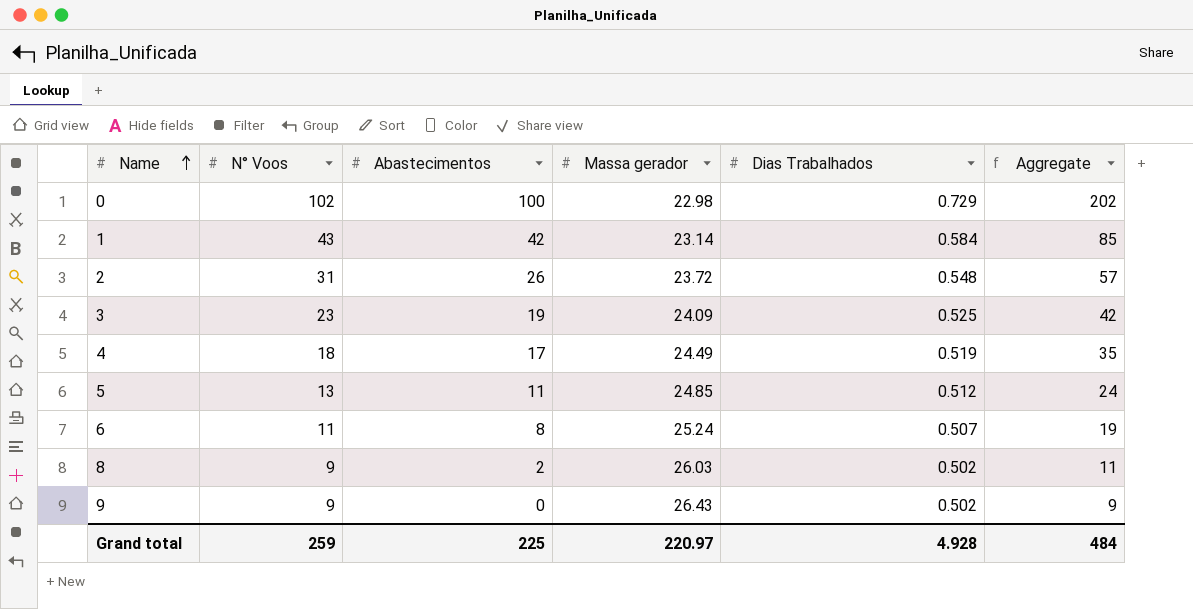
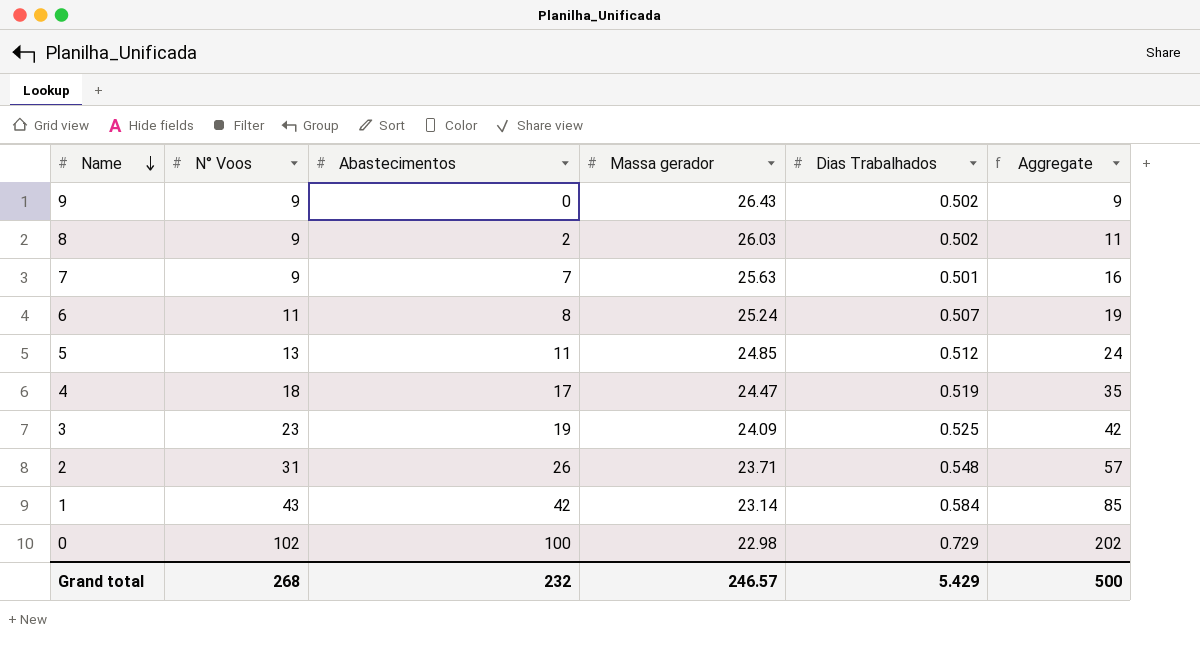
row order: Name ascending -> Name descending
row 7: none -> 9 | 7 | 25.63 | 0.501 | 16
4 | Massa gerador: 24.49 -> 24.47
2 | Massa gerador: 23.72 -> 23.71
Grand total | N° Voos: 259 -> 268
Grand total | Abastecimentos: 225 -> 232
Grand total | Massa gerador: 220.97 -> 246.57
Grand total | Dias Trabalhados: 4.928 -> 5.429
Grand total | Aggregate: 484 -> 500

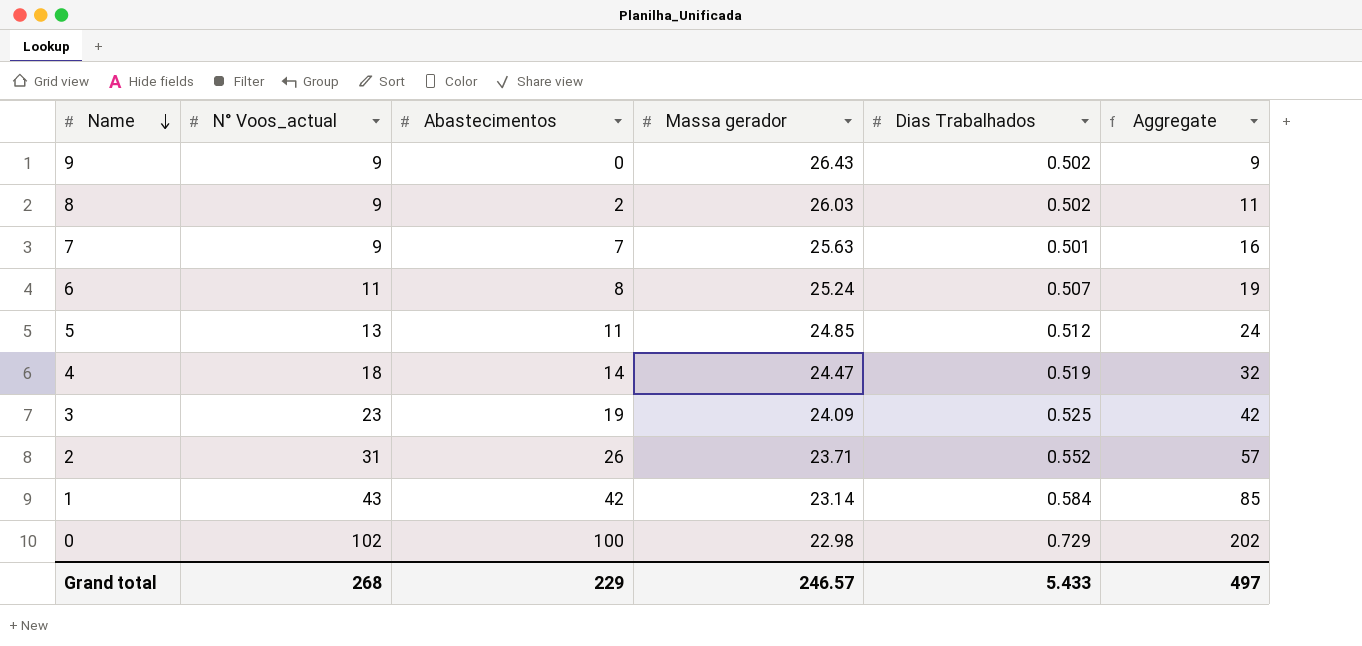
column name: N° Voos -> N° Voos_actual
4 | Abastecimentos: 17 -> 14
4 | Aggregate: 35 -> 32
2 | Dias Trabalhados: 0.548 -> 0.552
Grand total | Abastecimentos: 232 -> 229
Grand total | Dias Trabalhados: 5.429 -> 5.433
Grand total | Aggregate: 500 -> 497

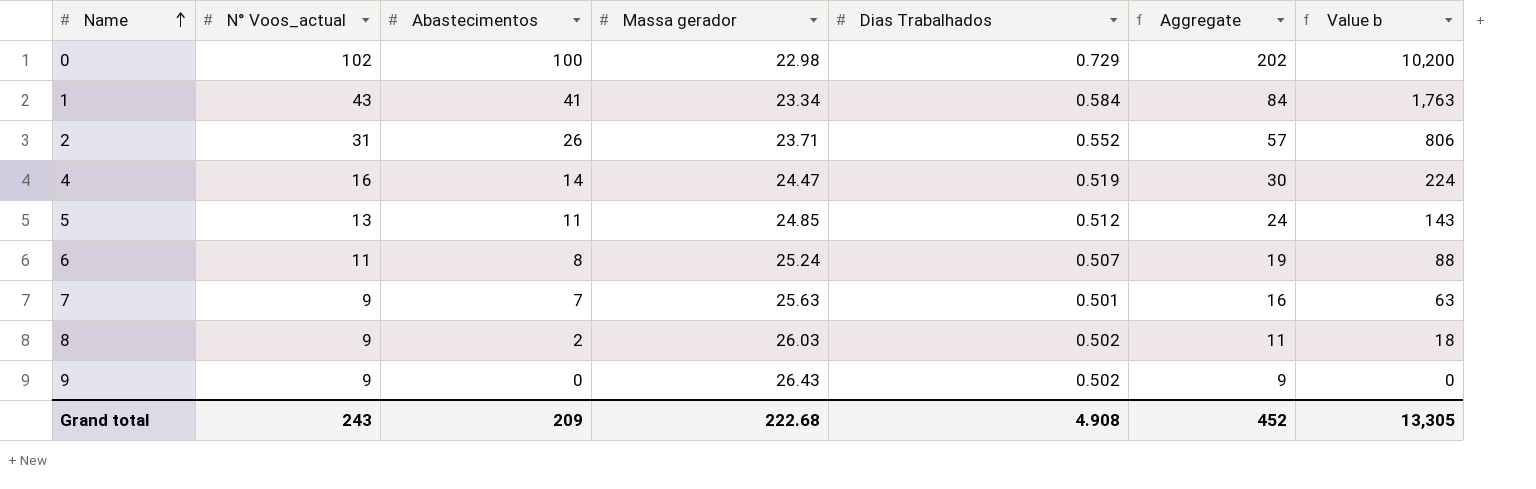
row order: Name descending -> Name ascending
column Value b | formula: none -> [N° Voos_actual] * [Abastecimentos]
row 3: 23 | 19 | 24.09 | 0.525 | 42 -> none
1 | Abastecimentos: 42 -> 41
1 | Massa gerador: 23.14 -> 23.34
1 | Aggregate: 85 -> 84
4 | N° Voos_actual: 18 -> 16
4 | Aggregate: 32 -> 30
Grand total | N° Voos_actual: 268 -> 243
Grand total | Abastecimentos: 229 -> 209
Grand total | Massa gerador: 246.57 -> 222.68
Grand total | Dias Trabalhados: 5.433 -> 4.908
Grand total | Aggregate: 497 -> 452

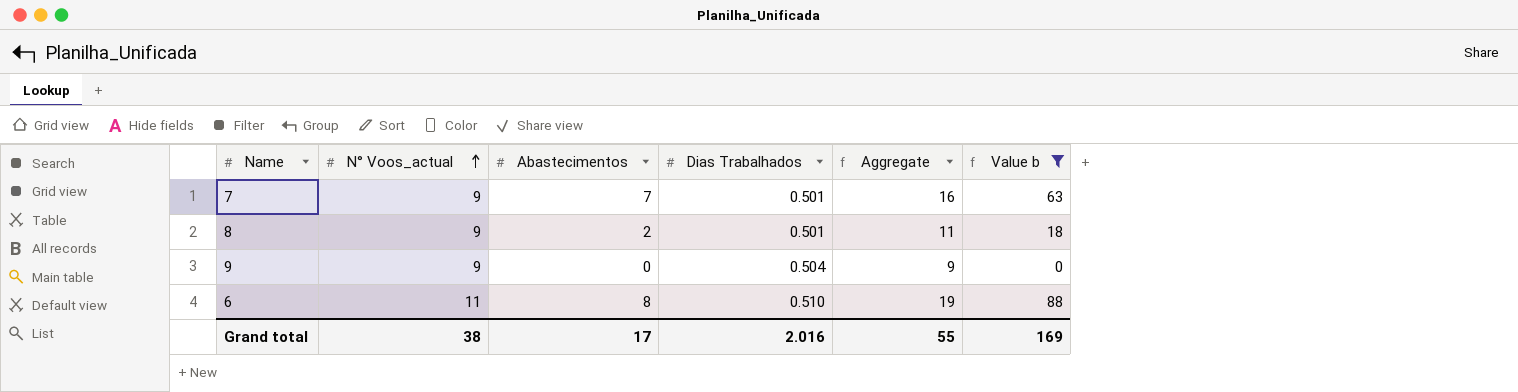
filter: none -> Value b <= 88
row order: Name ascending -> N° Voos_actual ascending
column Massa gerador | position: 4 -> none
8 | Dias Trabalhados: 0.502 -> 0.501
9 | Dias Trabalhados: 0.502 -> 0.504
6 | Dias Trabalhados: 0.507 -> 0.510
Grand total | N° Voos_actual: 243 -> 38
Grand total | Abastecimentos: 209 -> 17
Grand total | Dias Trabalhados: 4.908 -> 2.016
Grand total | Aggregate: 452 -> 55
Grand total | Value b: 13,305 -> 169

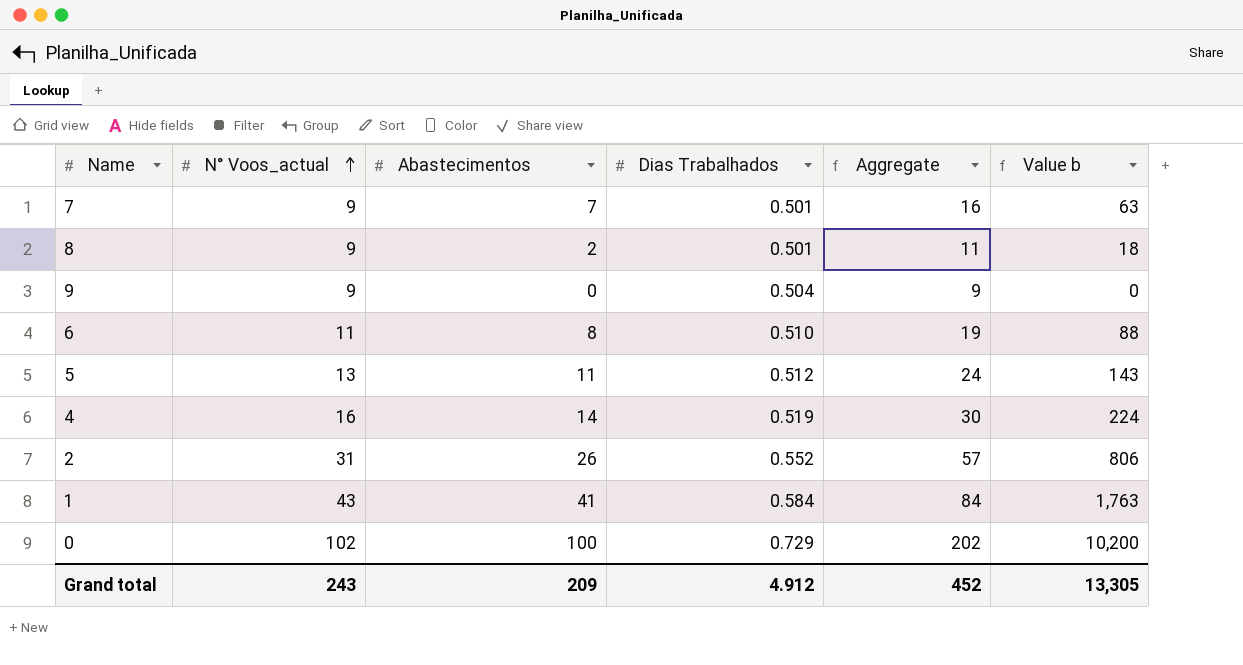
filter: Value b <= 88 -> none
Grand total | N° Voos_actual: 38 -> 243
Grand total | Abastecimentos: 17 -> 209
Grand total | Dias Trabalhados: 2.016 -> 4.912
Grand total | Aggregate: 55 -> 452
Grand total | Value b: 169 -> 13,305

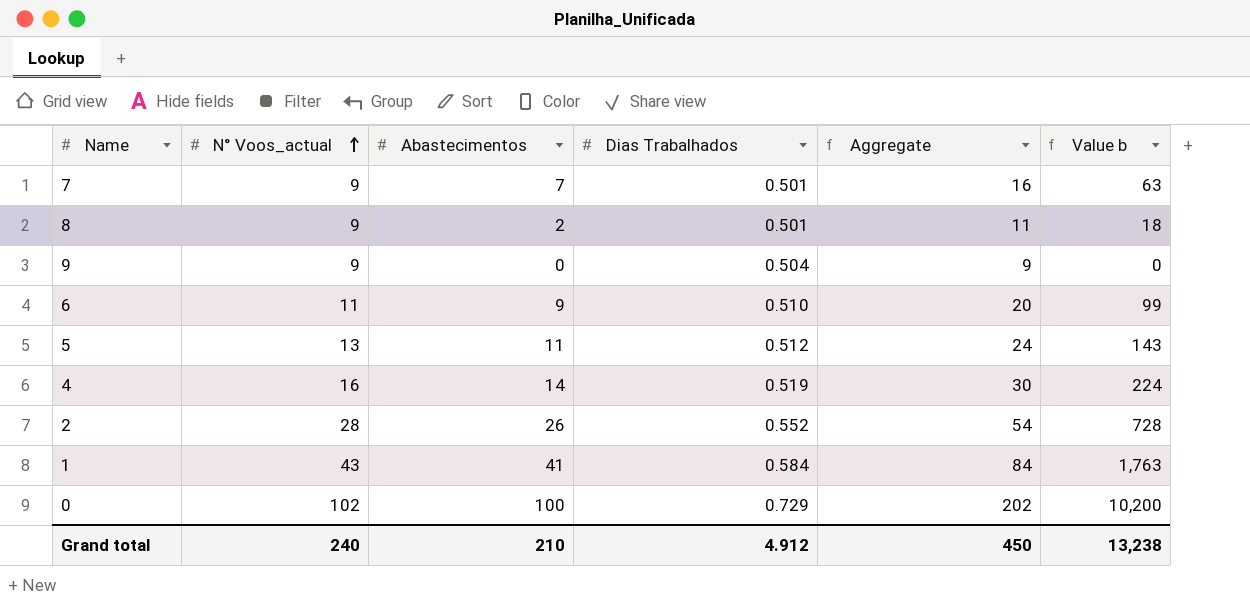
6 | Abastecimentos: 8 -> 9
6 | Aggregate: 19 -> 20
6 | Value b: 88 -> 99
2 | N° Voos_actual: 31 -> 28
2 | Aggregate: 57 -> 54
2 | Value b: 806 -> 728
Grand total | N° Voos_actual: 243 -> 240
Grand total | Abastecimentos: 209 -> 210
Grand total | Aggregate: 452 -> 450
Grand total | Value b: 13,305 -> 13,238

